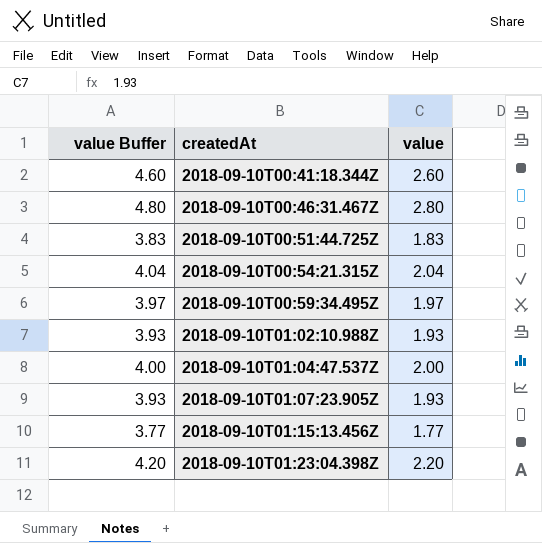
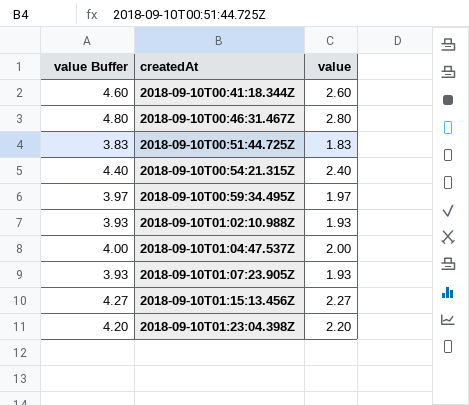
2018-09-10T00:54:21.315Z | value Buffer: 4.04 -> 4.40
2018-09-10T00:54:21.315Z | value: 2.04 -> 2.40
2018-09-10T01:15:13.456Z | value Buffer: 3.77 -> 4.27
2018-09-10T01:15:13.456Z | value: 1.77 -> 2.27

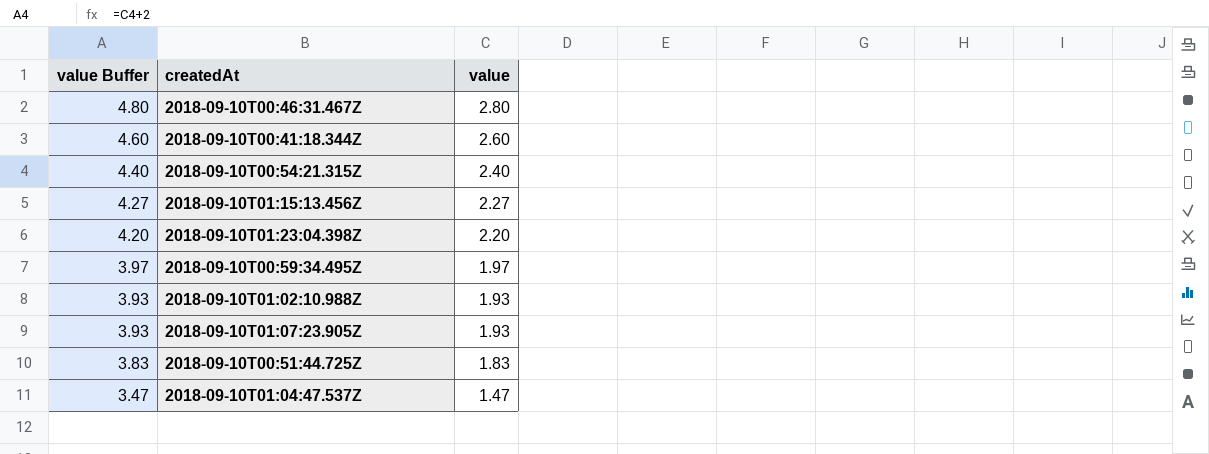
row order: createdAt ascending -> value Buffer descending
2018-09-10T01:04:47.537Z | value Buffer: 4.00 -> 3.47
2018-09-10T01:04:47.537Z | value: 2.00 -> 1.47

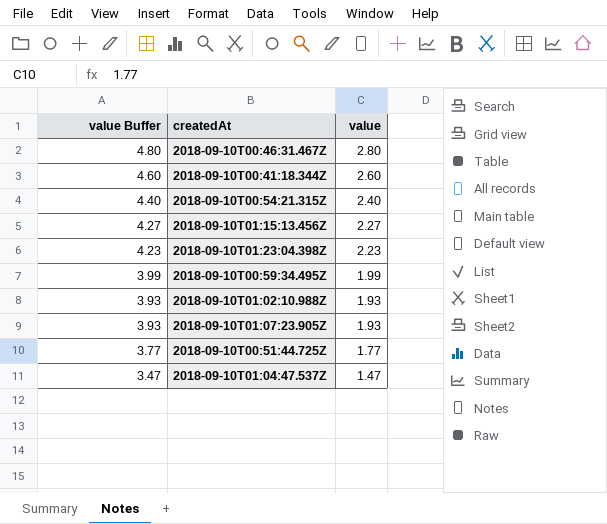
2018-09-10T01:23:04.398Z | value Buffer: 4.20 -> 4.23
2018-09-10T01:23:04.398Z | value: 2.20 -> 2.23
2018-09-10T00:59:34.495Z | value Buffer: 3.97 -> 3.99
2018-09-10T00:59:34.495Z | value: 1.97 -> 1.99
2018-09-10T00:51:44.725Z | value Buffer: 3.83 -> 3.77
2018-09-10T00:51:44.725Z | value: 1.83 -> 1.77

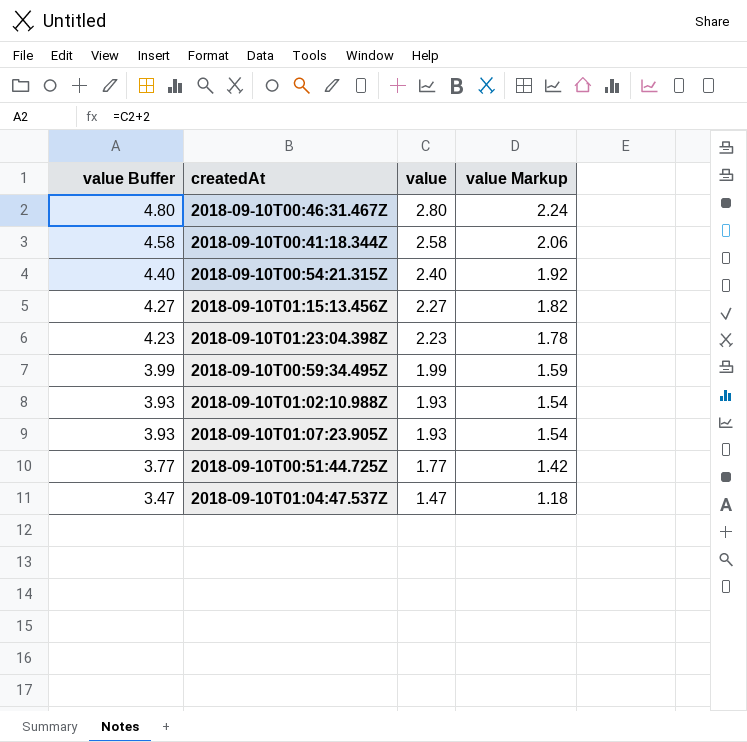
column value Markup | formula: none -> [value] * 0.8
2018-09-10T00:41:18.344Z | value Buffer: 4.60 -> 4.58
2018-09-10T00:41:18.344Z | value: 2.60 -> 2.58

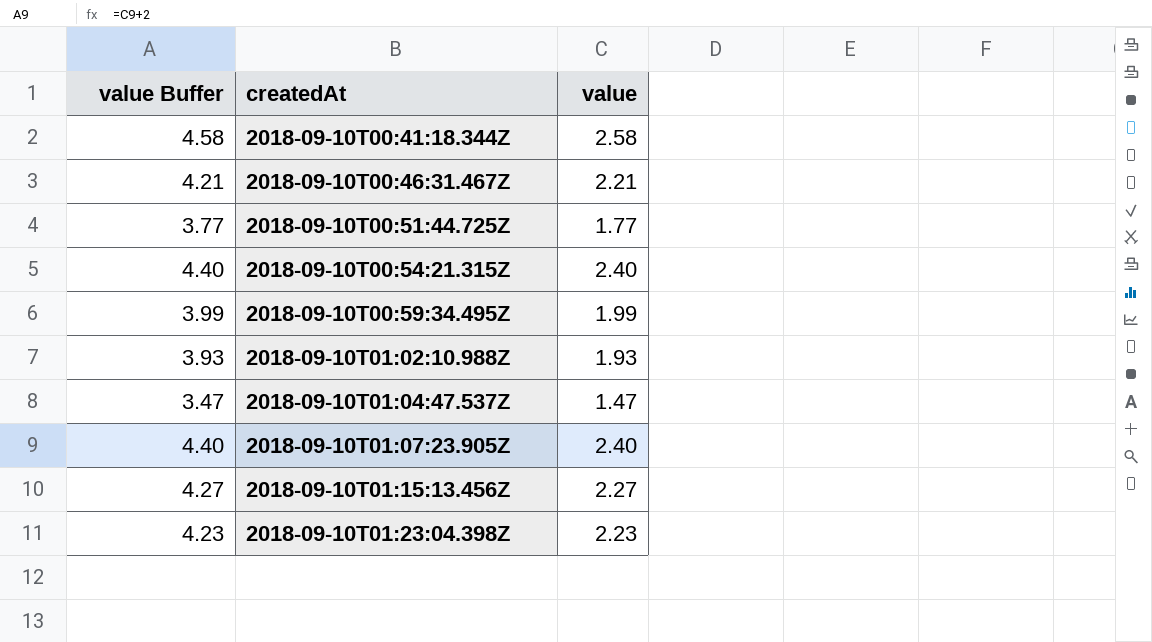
row order: value Buffer descending -> createdAt ascending
column value Markup | formula: [value] * 0.8 -> none
2018-09-10T00:46:31.467Z | value Buffer: 4.80 -> 4.21
2018-09-10T00:46:31.467Z | value: 2.80 -> 2.21
2018-09-10T01:07:23.905Z | value Buffer: 3.93 -> 4.40
2018-09-10T01:07:23.905Z | value: 1.93 -> 2.40

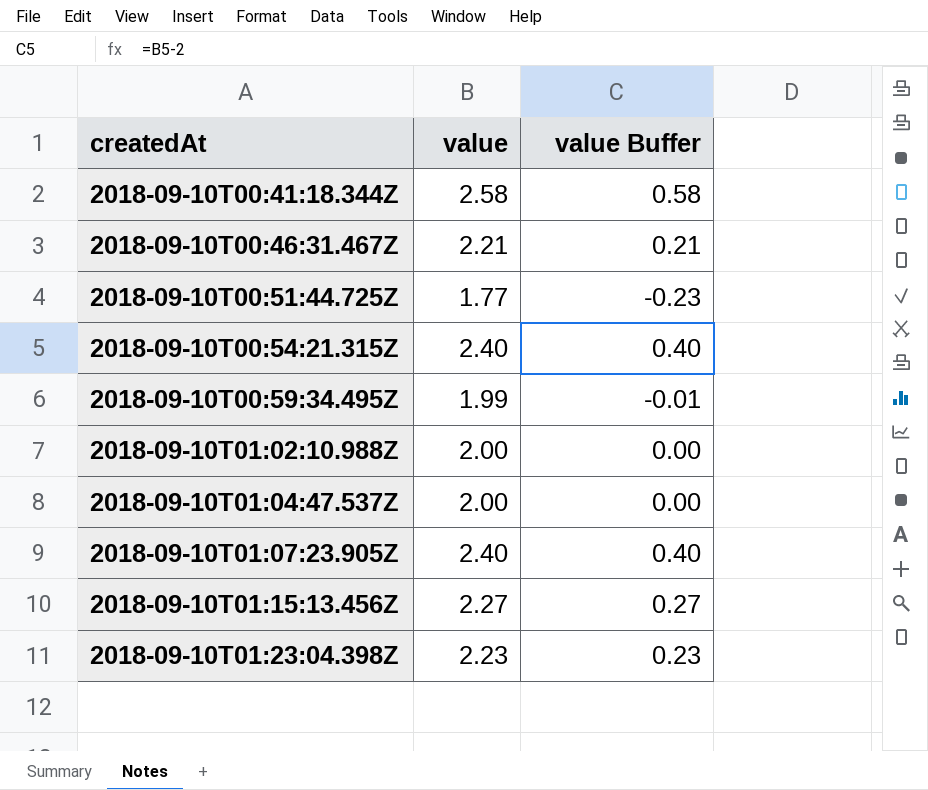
column value Buffer | formula: [value] + 2 -> [value] - 2
column value Buffer | position: 1 -> 3
2018-09-10T01:02:10.988Z | value: 1.93 -> 2.00
2018-09-10T01:04:47.537Z | value: 1.47 -> 2.00

